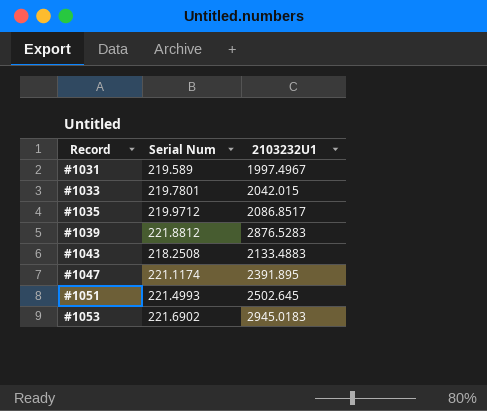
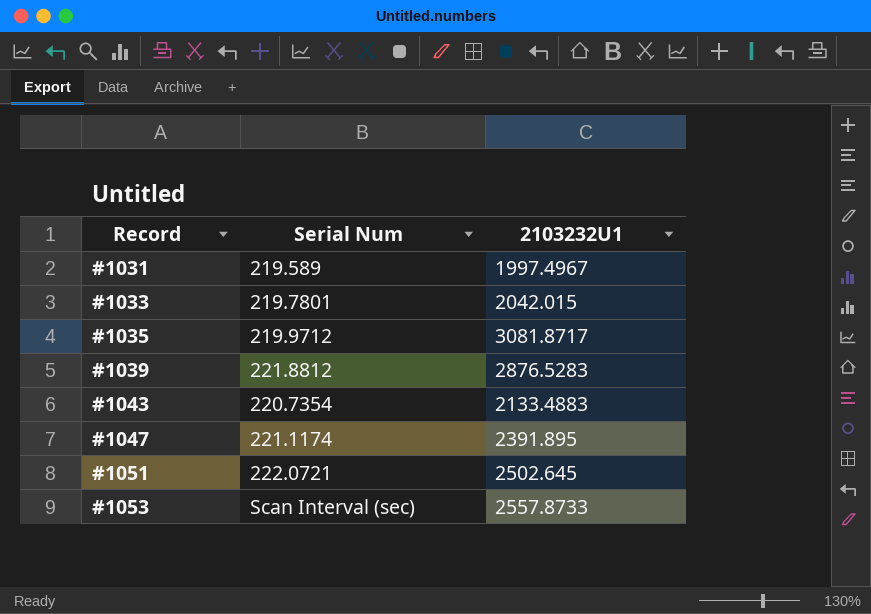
#1035 | 2103232U1: 2086.8517 -> 3081.8717
#1043 | Serial Num: 218.2508 -> 220.7354
#1051 | Serial Num: 221.4993 -> 222.0721
#1053 | Serial Num: 221.6902 -> Scan Interval (sec)
#1053 | 2103232U1: 2945.0183 -> 2557.8733

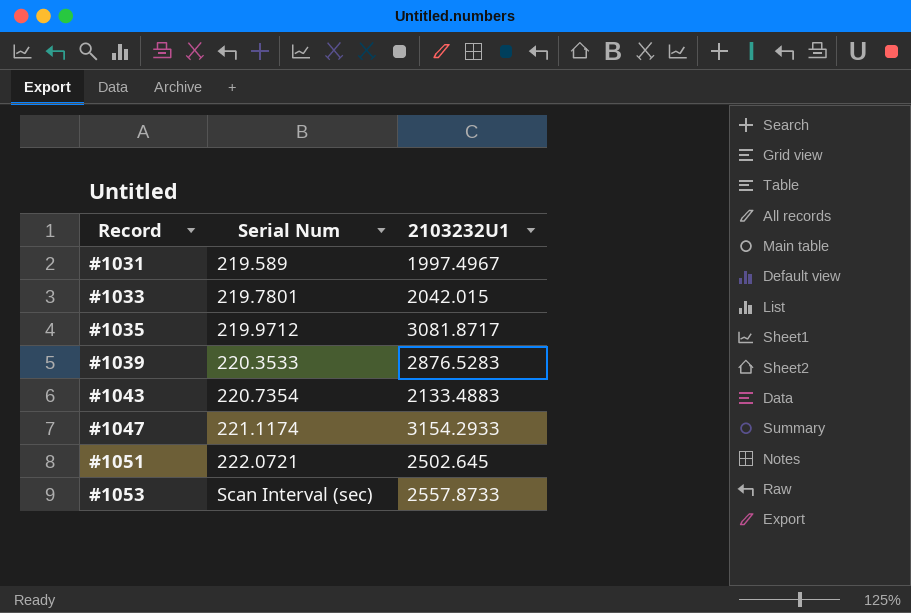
#1039 | Serial Num: 221.8812 -> 220.3533
#1047 | 2103232U1: 2391.895 -> 3154.2933

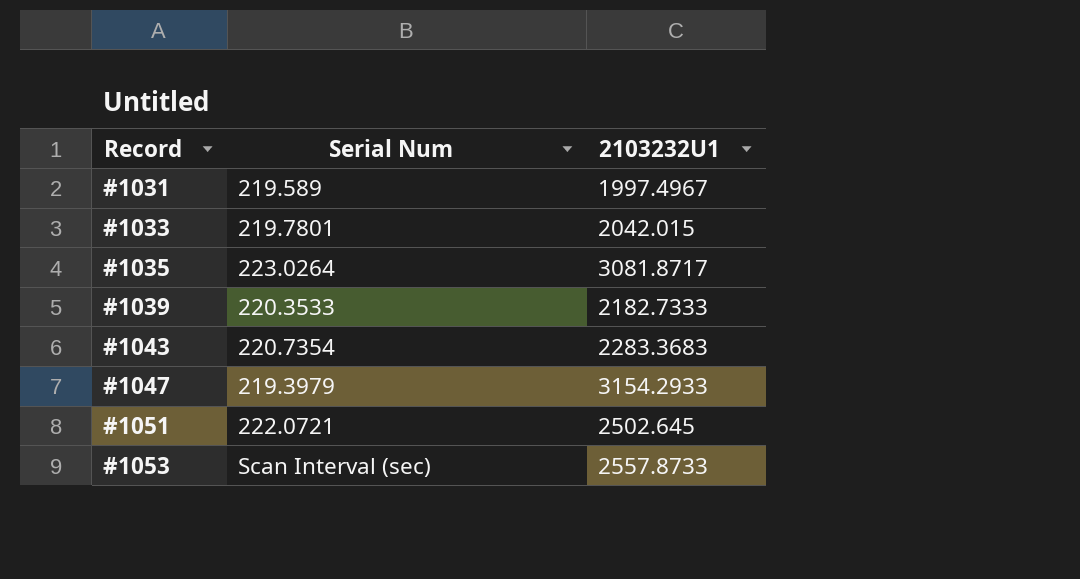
#1035 | Serial Num: 219.9712 -> 223.0264
#1039 | 2103232U1: 2876.5283 -> 2182.7333
#1043 | 2103232U1: 2133.4883 -> 2283.3683
#1047 | Serial Num: 221.1174 -> 219.3979

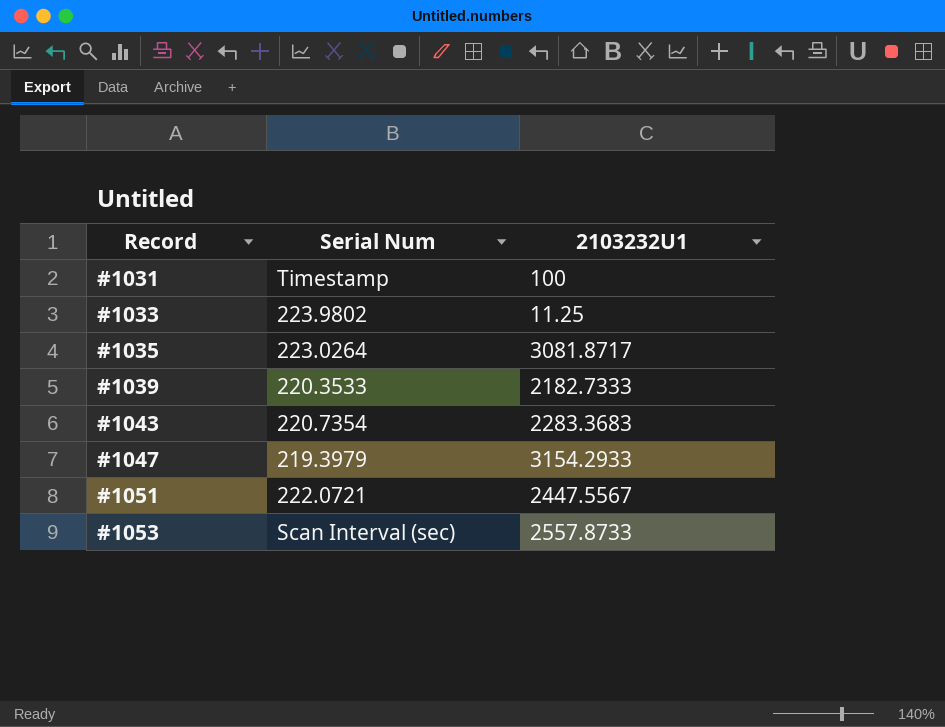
#1031 | Serial Num: 219.589 -> Timestamp
#1031 | 2103232U1: 1997.4967 -> 100
#1033 | Serial Num: 219.7801 -> 223.9802
#1033 | 2103232U1: 2042.015 -> 11.25
#1051 | 2103232U1: 2502.645 -> 2447.5567

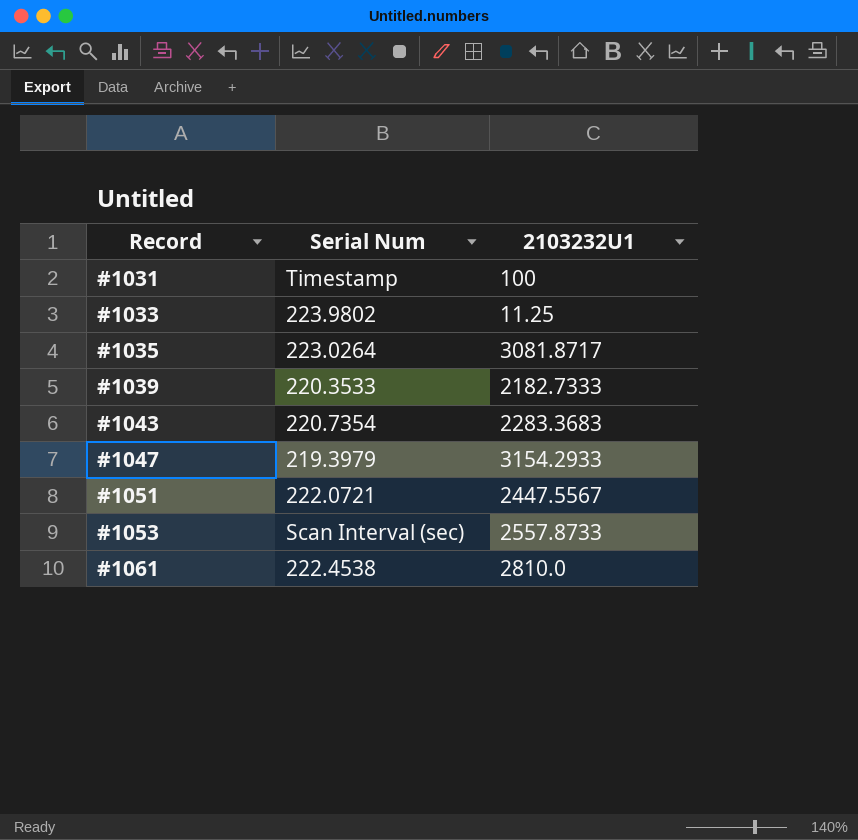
row #1061: none -> 222.4538 | 2810.0

